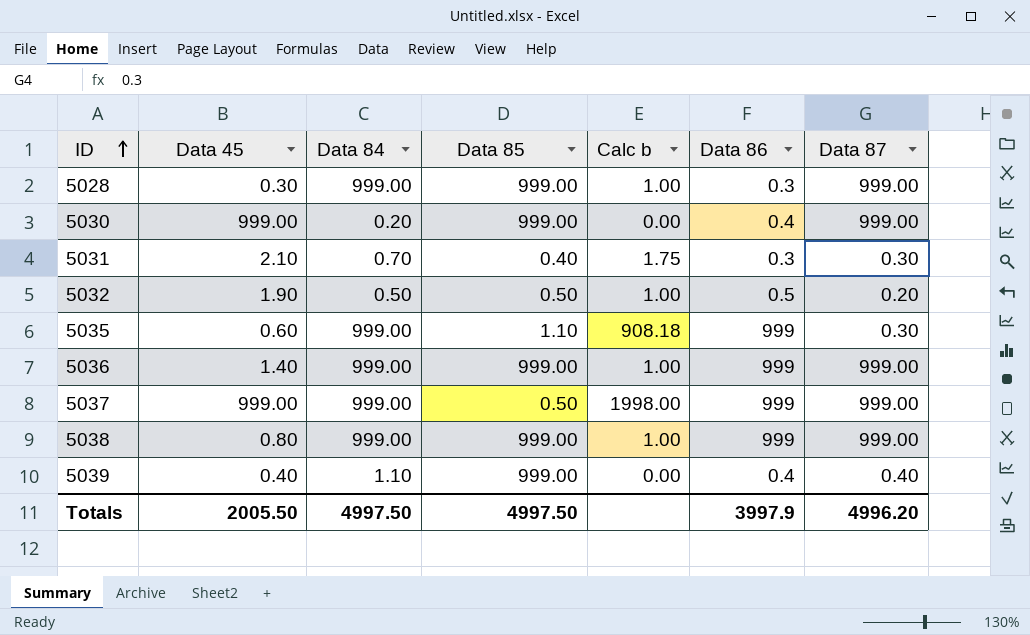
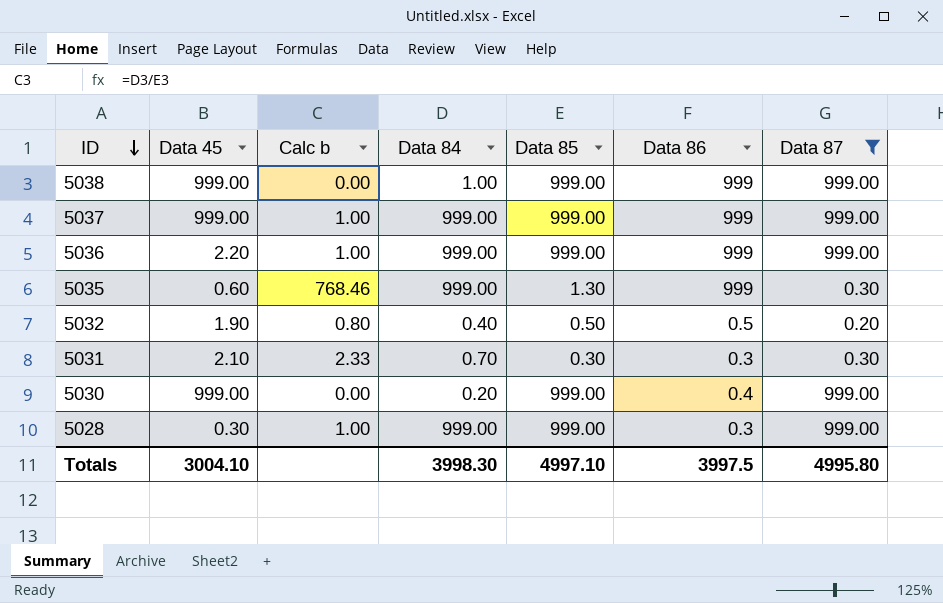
filter: none -> Data 87 != 0.40
row order: ID ascending -> ID descending
column Calc b | position: 5 -> 3
5038 | Data 45: 0.80 -> 999.00
5038 | Calc b: 1.00 -> 0.00
5038 | Data 84: 999.00 -> 1.00
5037 | Calc b: 1998.00 -> 1.00
5037 | Data 85: 0.50 -> 999.00
5036 | Data 45: 1.40 -> 2.20
5035 | Calc b: 908.18 -> 768.46
5035 | Data 85: 1.10 -> 1.30
5032 | Calc b: 1.00 -> 0.80
5032 | Data 84: 0.50 -> 0.40
5031 | Calc b: 1.75 -> 2.33
5031 | Data 85: 0.40 -> 0.30
Totals | Data 45: 2005.50 -> 3004.10
Totals | Data 84: 4997.50 -> 3998.30
Totals | Data 85: 4997.50 -> 4997.10
Totals | Data 86: 3997.9 -> 3997.5
Totals | Data 87: 4996.20 -> 4995.80

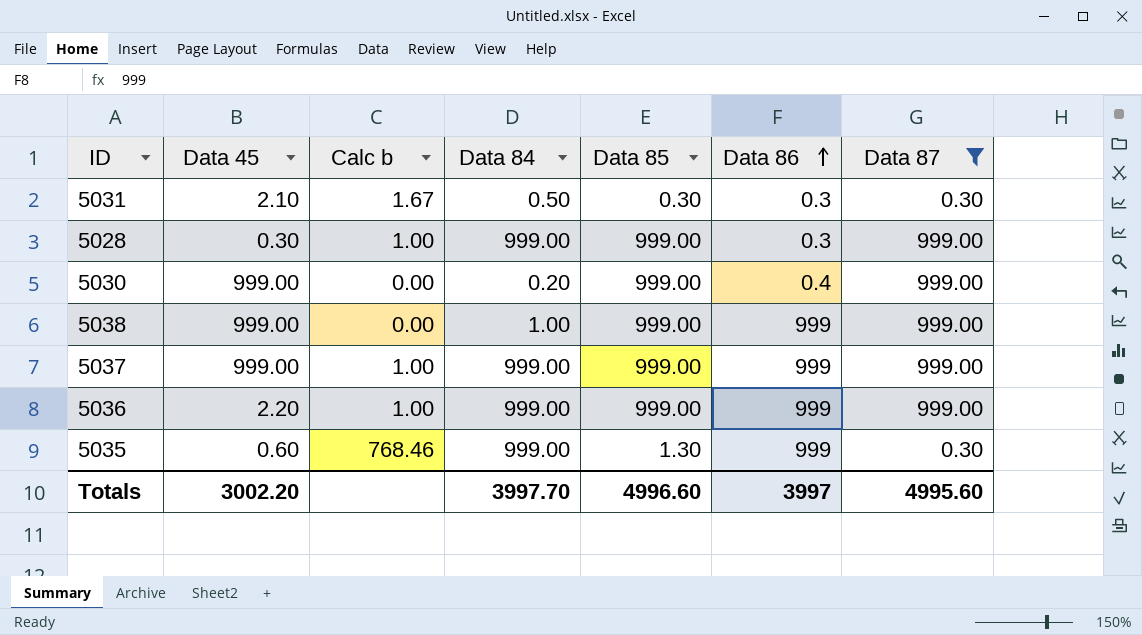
row order: ID descending -> Data 86 ascending
row 5032: 1.90 | 0.80 | 0.40 | 0.50 | 0.5 | 0.20 -> none
5031 | Calc b: 2.33 -> 1.67
5031 | Data 84: 0.70 -> 0.50
Totals | Data 45: 3004.10 -> 3002.20
Totals | Data 84: 3998.30 -> 3997.70
Totals | Data 85: 4997.10 -> 4996.60
Totals | Data 86: 3997.5 -> 3997
Totals | Data 87: 4995.80 -> 4995.60

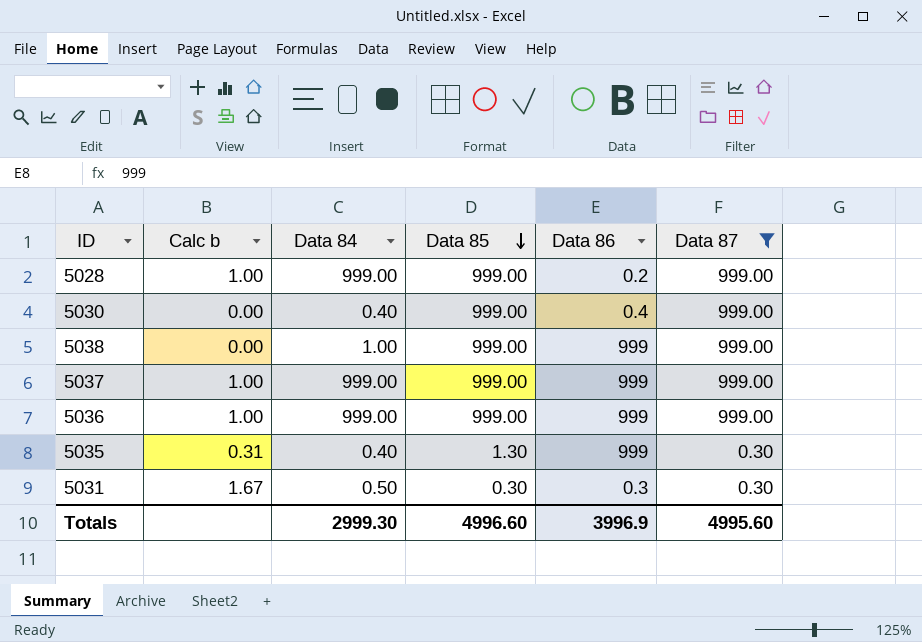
row order: Data 86 ascending -> Data 85 descending
column Data 45 | position: 2 -> none
5028 | Data 86: 0.3 -> 0.2
5030 | Data 84: 0.20 -> 0.40
5035 | Calc b: 768.46 -> 0.31
5035 | Data 84: 999.00 -> 0.40
Totals | Data 84: 3997.70 -> 2999.30
Totals | Data 86: 3997 -> 3996.9

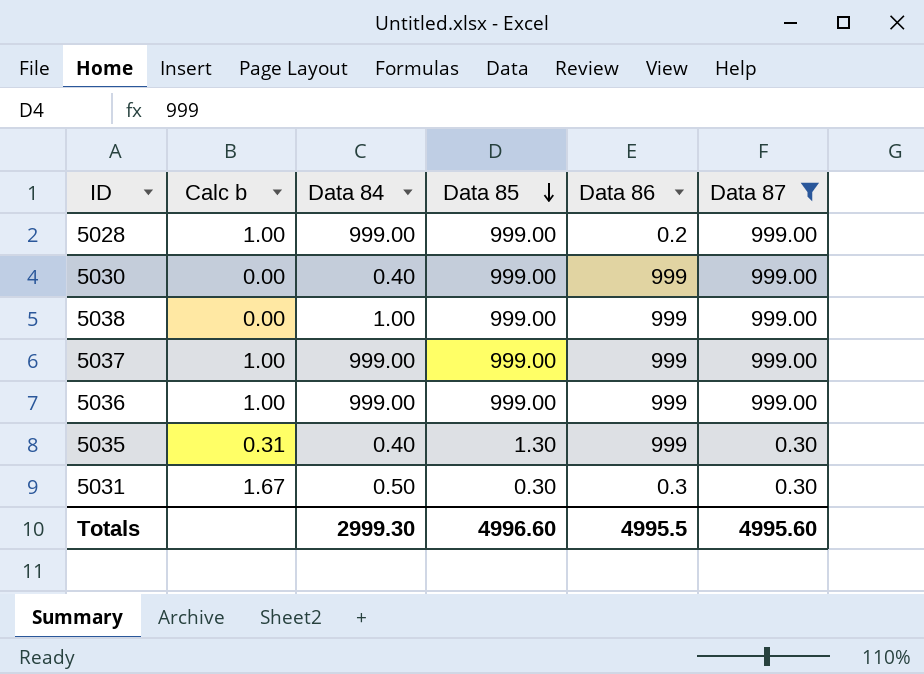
5030 | Data 86: 0.4 -> 999
Totals | Data 86: 3996.9 -> 4995.5

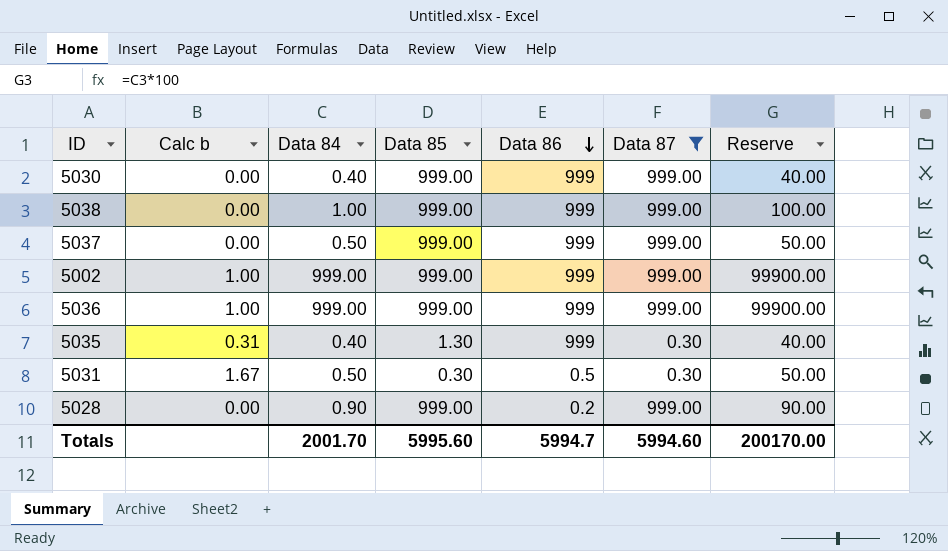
row order: Data 85 descending -> Data 86 descending
column Reserve | formula: none -> [Data 84] * 100
5037 | Calc b: 1.00 -> 0.00
5037 | Data 84: 999.00 -> 0.50
row 5002: none -> 1.00 | 999.00 | 999.00 | 999 | 999.00 | 99900.00
5031 | Data 86: 0.3 -> 0.5
5028 | Calc b: 1.00 -> 0.00
5028 | Data 84: 999.00 -> 0.90
Totals | Data 84: 2999.30 -> 2001.70
Totals | Data 85: 4996.60 -> 5995.60
Totals | Data 86: 4995.5 -> 5994.7
Totals | Data 87: 4995.60 -> 5994.60

